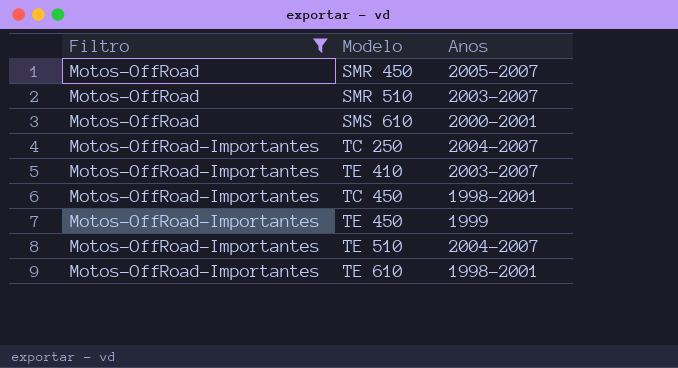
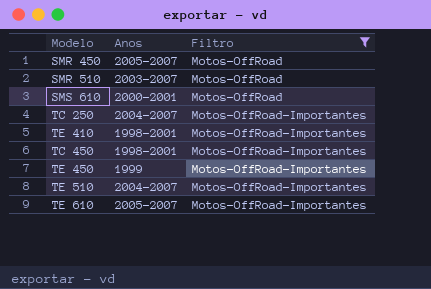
column Filtro | position: 1 -> 3
TE 410 | Anos: 2003-2007 -> 1998-2001
TE 610 | Anos: 1998-2001 -> 2005-2007

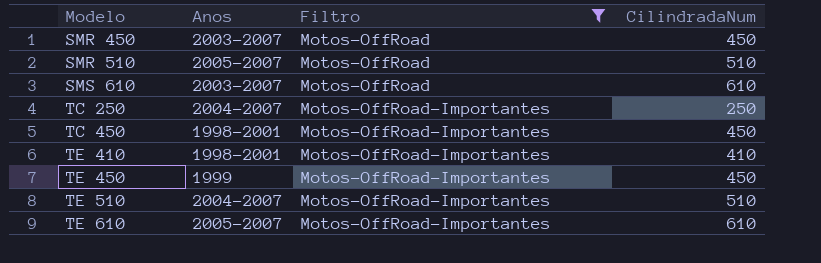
row order: Filtro ascending -> Modelo ascending
column CilindradaNum | position: none -> 4
SMR 450 | Anos: 2005-2007 -> 2003-2007
SMR 510 | Anos: 2003-2007 -> 2005-2007
SMS 610 | Anos: 2000-2001 -> 2003-2007

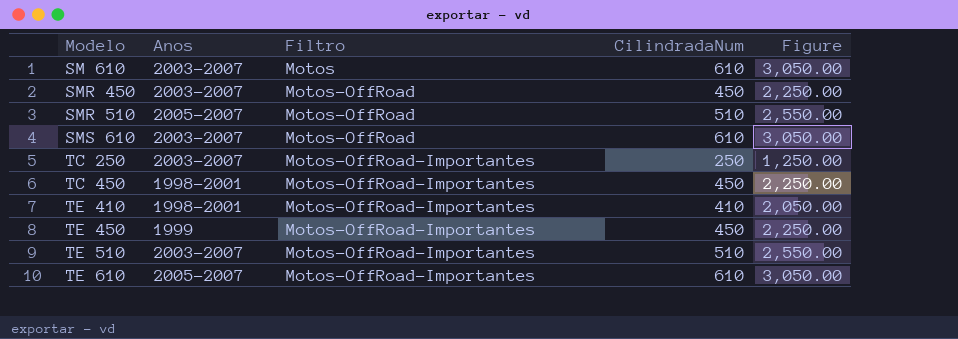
filter: Filtro != Motos -> none
column Figure | formula: none -> [CilindradaNum] * 5
TC 250 | Anos: 2004-2007 -> 2003-2007
TE 510 | Anos: 2004-2007 -> 2003-2007

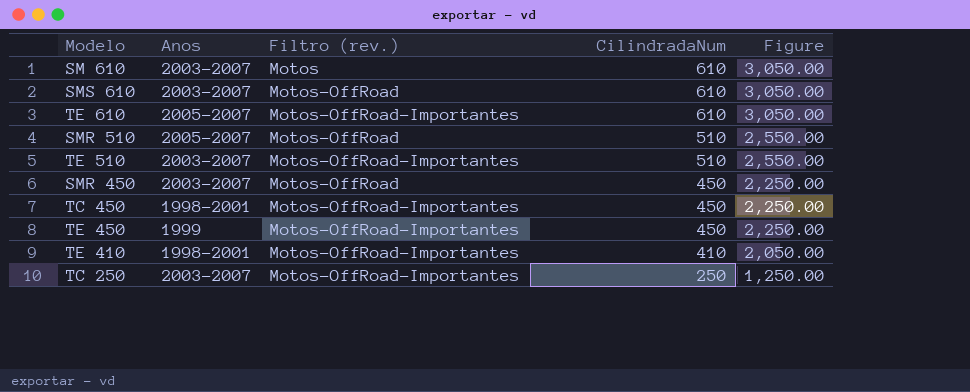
row order: Modelo ascending -> CilindradaNum descending
column name: Filtro -> Filtro (rev.)

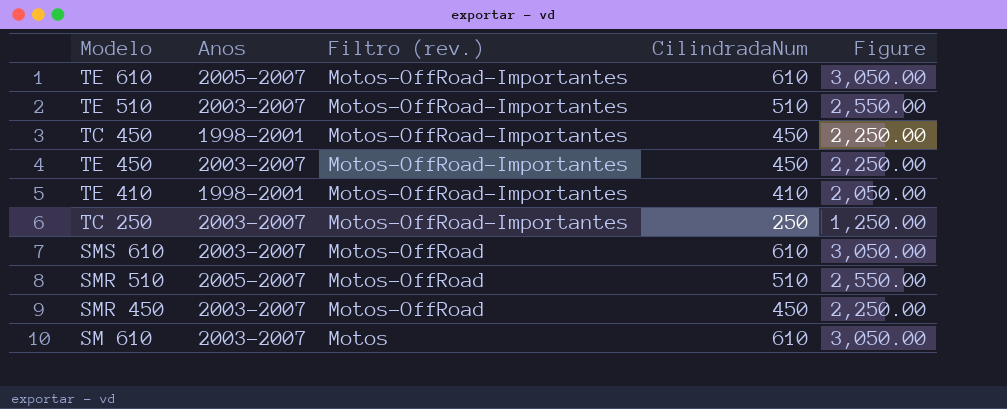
row order: CilindradaNum descending -> Filtro (rev.) descending
TE 450 | Anos: 1999 -> 2003-2007

